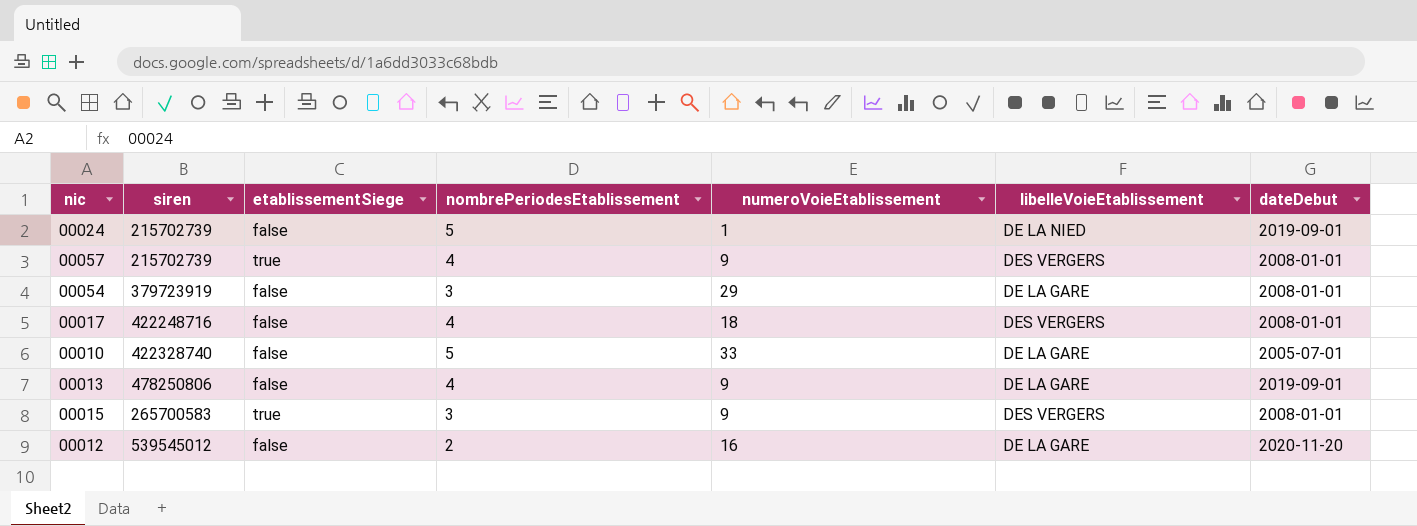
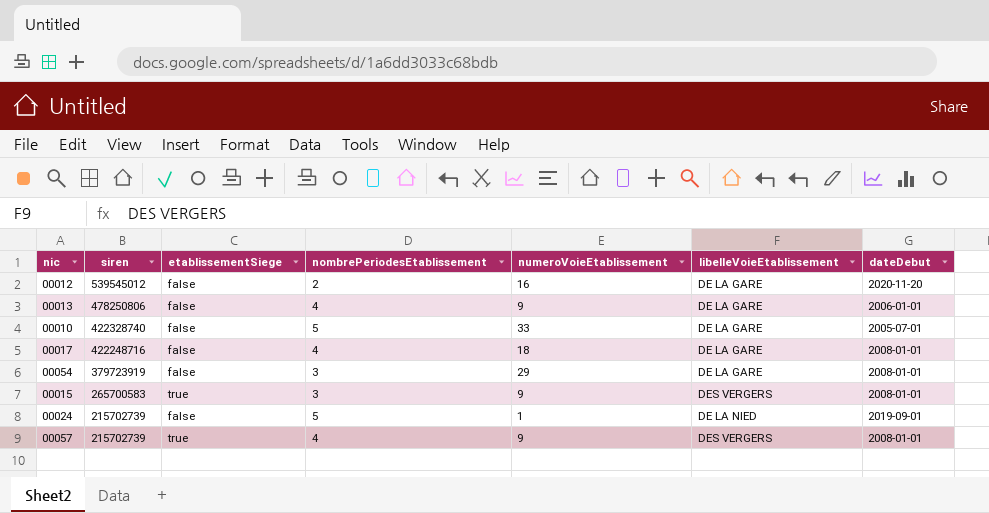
row order: none -> siren descending
00013 | dateDebut: 2019-09-01 -> 2006-01-01
00017 | libelleVoieEtablissement: DES VERGERS -> DE LA GARE

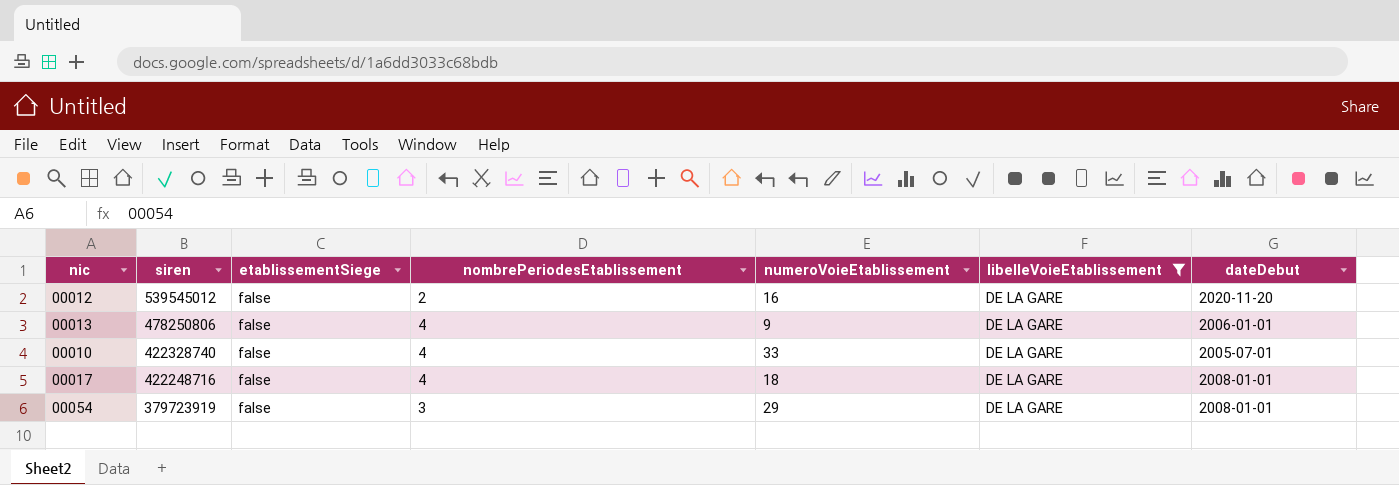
filter: none -> libelleVoieEtablissement = DE LA GARE
00010 | nombrePeriodesEtablissement: 5 -> 4

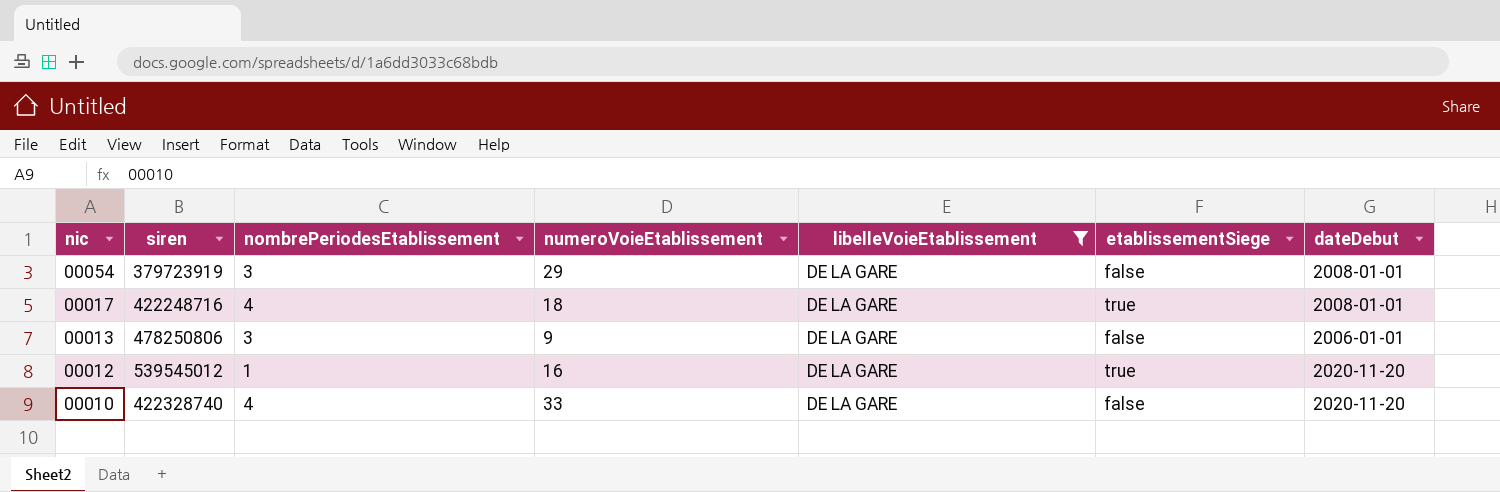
row order: siren descending -> nic descending
column etablissementSiege | position: 3 -> 6
00017 | etablissementSiege: false -> true
00013 | nombrePeriodesEtablissement: 4 -> 3
00012 | nombrePeriodesEtablissement: 2 -> 1
00012 | etablissementSiege: false -> true
00010 | dateDebut: 2005-07-01 -> 2020-11-20

